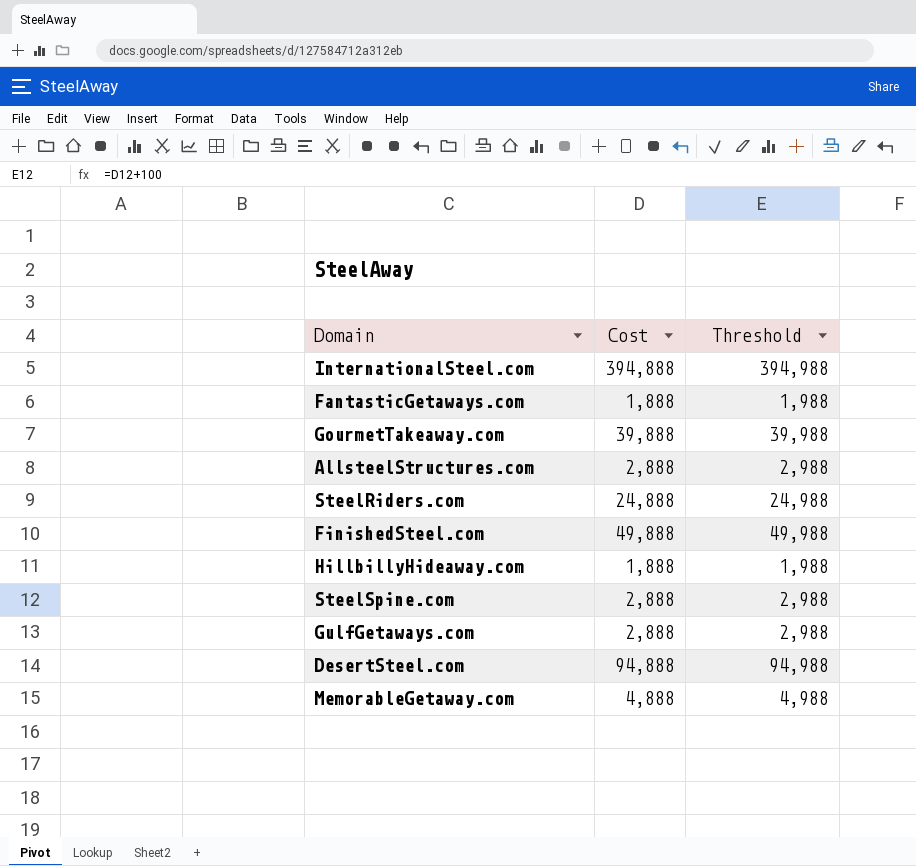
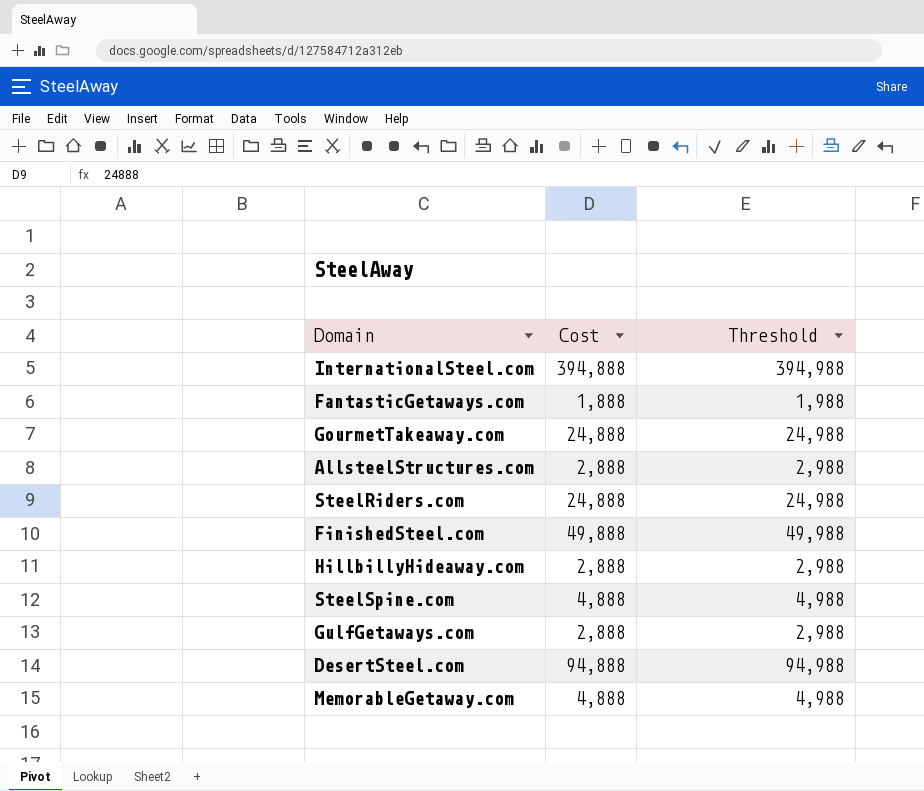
GourmetTakeaway.com | Cost: 39,888 -> 24,888
GourmetTakeaway.com | Threshold: 39,988 -> 24,988
HillbillyHideaway.com | Cost: 1,888 -> 2,888
HillbillyHideaway.com | Threshold: 1,988 -> 2,988
SteelSpine.com | Cost: 2,888 -> 4,888
SteelSpine.com | Threshold: 2,988 -> 4,988

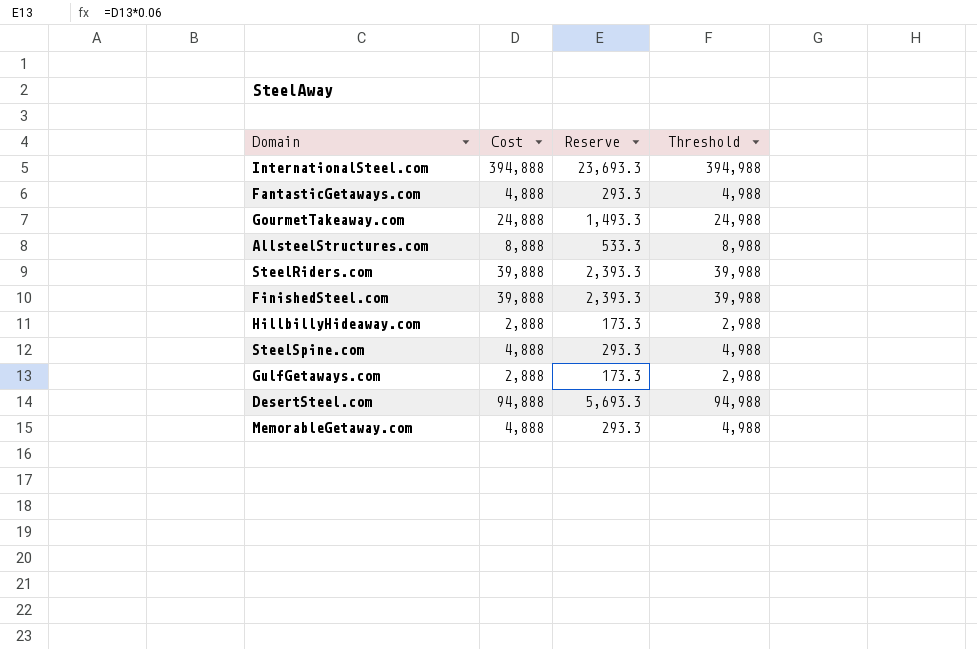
column Reserve | formula: none -> [Cost] * 0.06
FantasticGetaways.com | Cost: 1,888 -> 4,888
FantasticGetaways.com | Threshold: 1,988 -> 4,988
AllsteelStructures.com | Cost: 2,888 -> 8,888
AllsteelStructures.com | Threshold: 2,988 -> 8,988
SteelRiders.com | Cost: 24,888 -> 39,888
SteelRiders.com | Threshold: 24,988 -> 39,988
FinishedSteel.com | Cost: 49,888 -> 39,888
FinishedSteel.com | Threshold: 49,988 -> 39,988

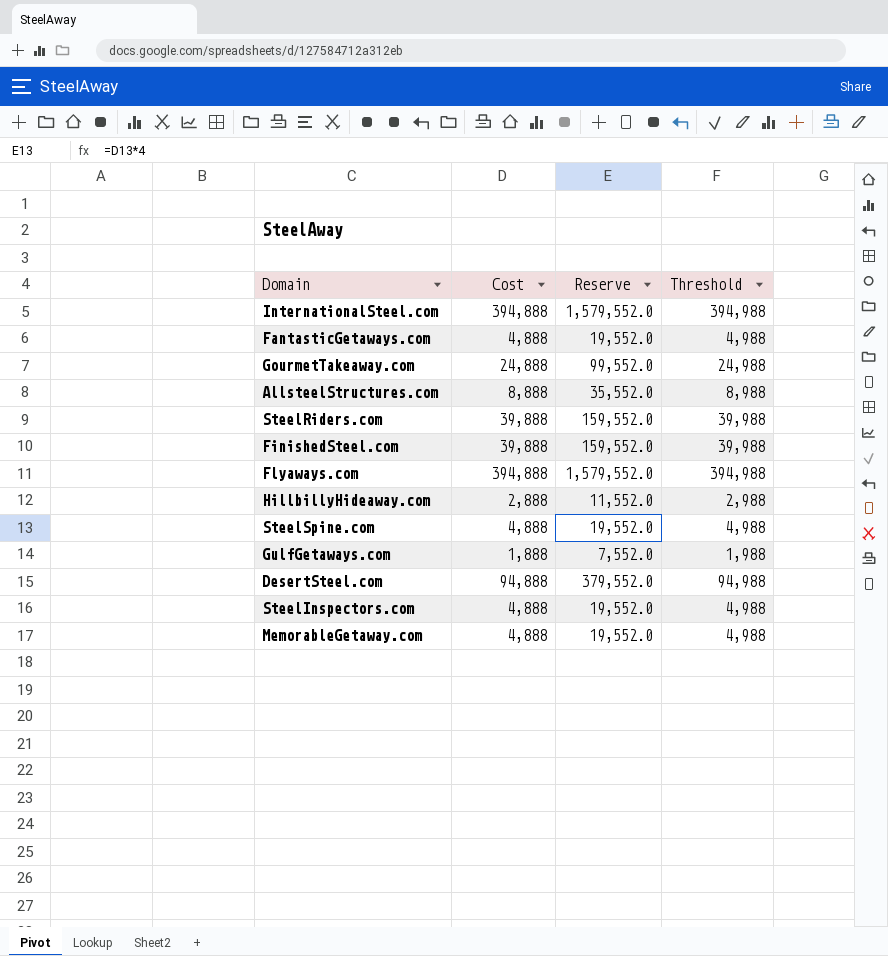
column Reserve | formula: [Cost] * 0.06 -> [Cost] * 4
row Flyaways.com: none -> 394,888 | 1,579,552.0 | 394,988
GulfGetaways.com | Cost: 2,888 -> 1,888
GulfGetaways.com | Threshold: 2,988 -> 1,988
row SteelInspectors.com: none -> 4,888 | 19,552.0 | 4,988

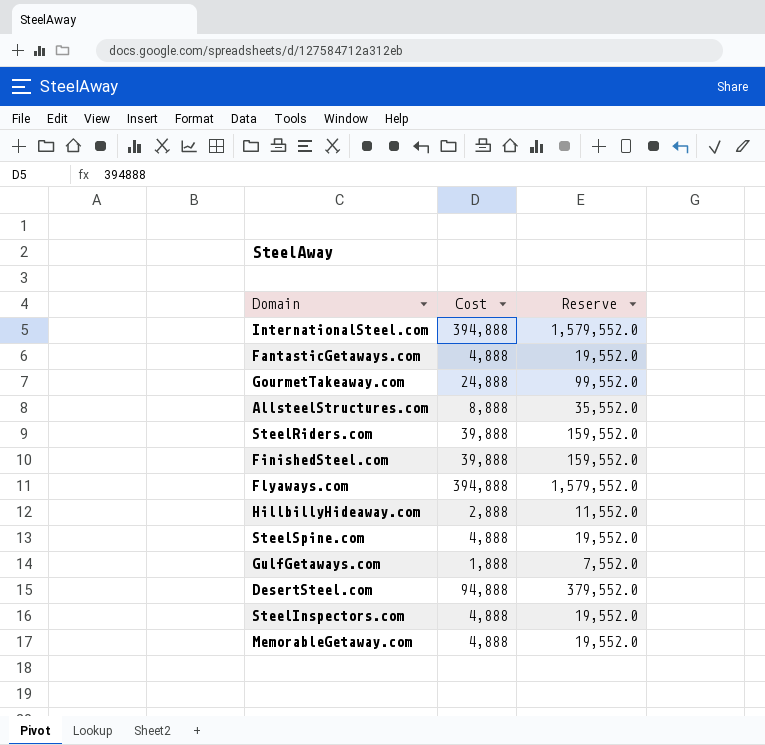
column Threshold | formula: [Cost] + 100 -> none

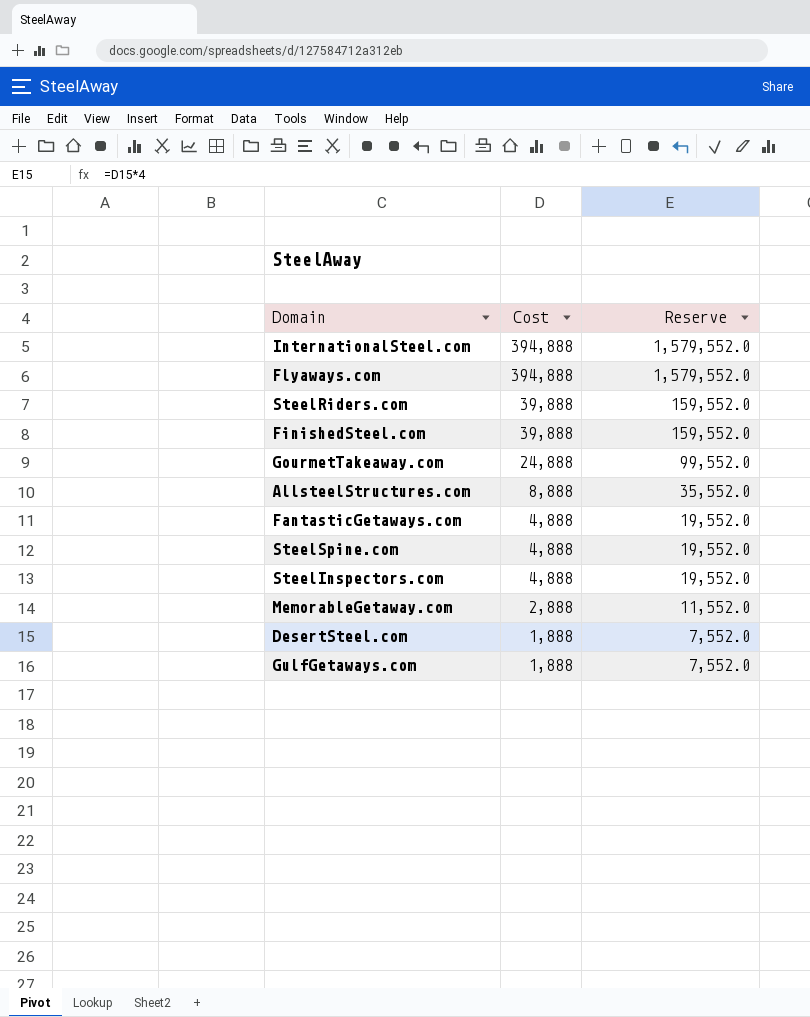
row order: none -> Cost descending
row HillbillyHideaway.com: 2,888 | 11,552.0 -> none
MemorableGetaway.com | Cost: 4,888 -> 2,888
MemorableGetaway.com | Reserve: 19,552.0 -> 11,552.0
DesertSteel.com | Cost: 94,888 -> 1,888
DesertSteel.com | Reserve: 379,552.0 -> 7,552.0

